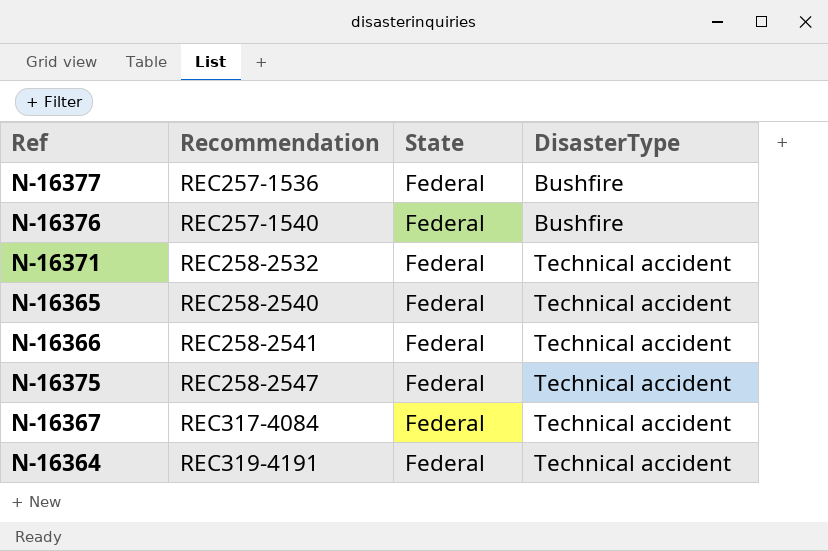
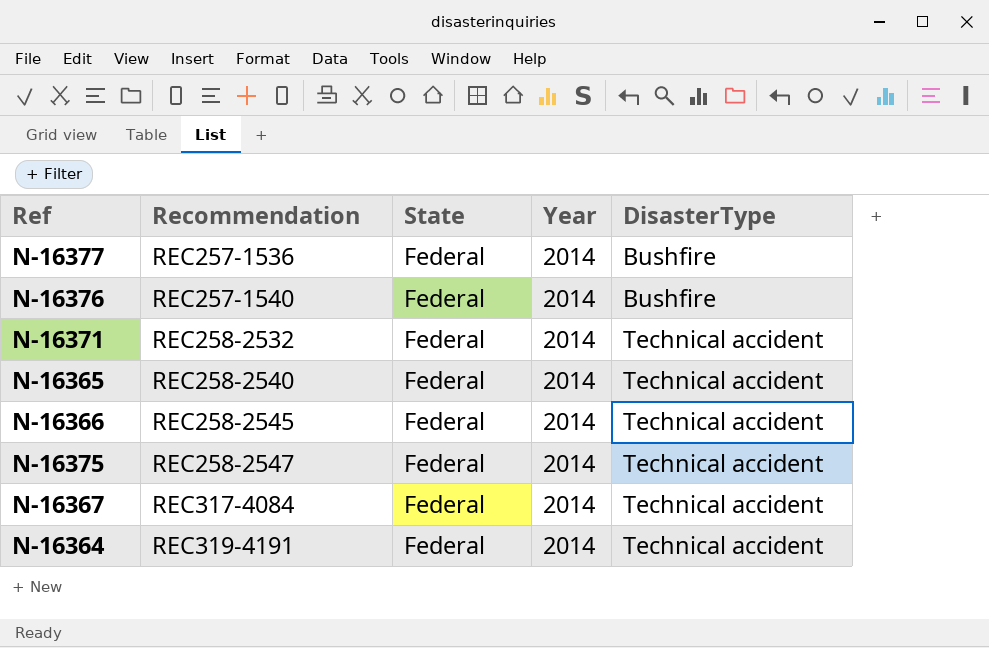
column Year | position: none -> 4
N-16366 | Recommendation: REC258-2541 -> REC258-2545

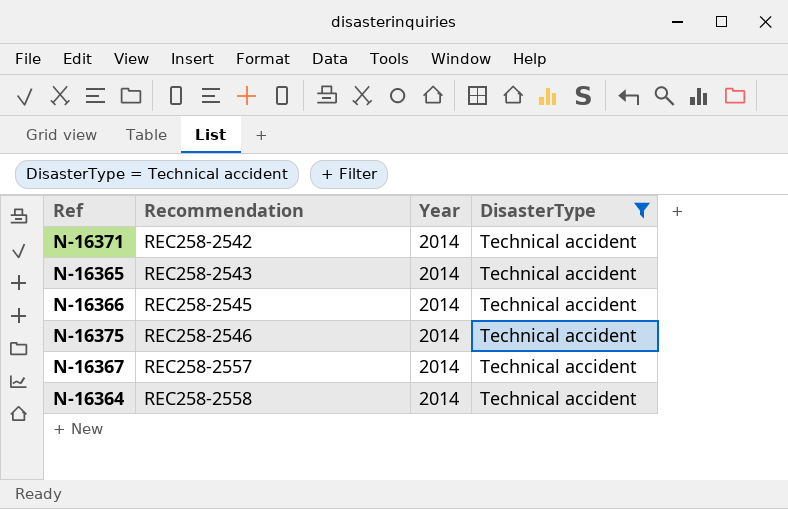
filter: none -> DisasterType = Technical accident
column State | position: 3 -> none
N-16371 | Recommendation: REC258-2532 -> REC258-2542
N-16365 | Recommendation: REC258-2540 -> REC258-2543
N-16375 | Recommendation: REC258-2547 -> REC258-2546
N-16367 | Recommendation: REC317-4084 -> REC258-2557
N-16364 | Recommendation: REC319-4191 -> REC258-2558

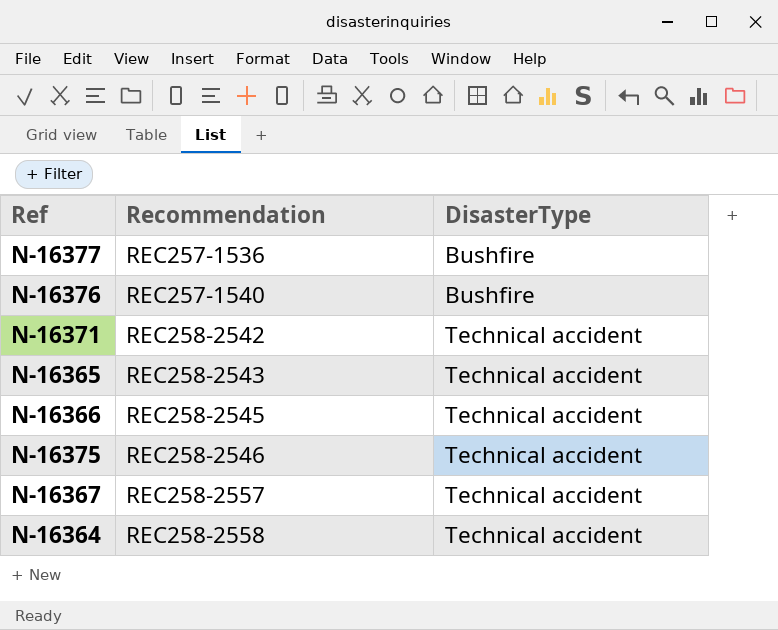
filter: DisasterType = Technical accident -> none
column Year | position: 3 -> none

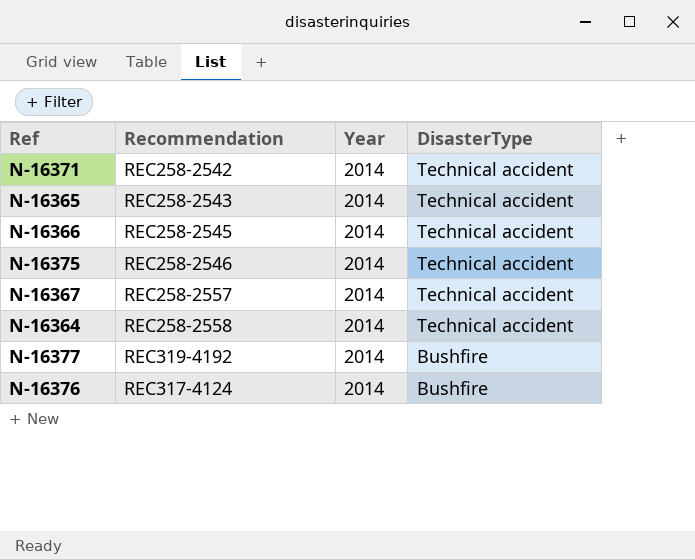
row order: Recommendation ascending -> DisasterType descending
column Year | position: none -> 3
N-16377 | Recommendation: REC257-1536 -> REC319-4192
N-16376 | Recommendation: REC257-1540 -> REC317-4124

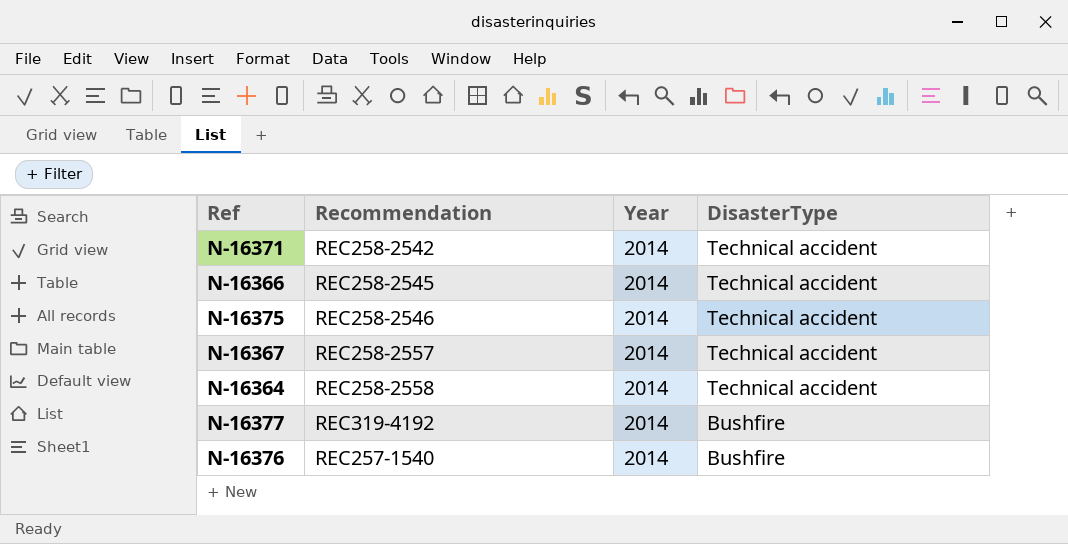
row N-16365: REC258-2543 | 2014 | Technical accident -> none
N-16376 | Recommendation: REC317-4124 -> REC257-1540

